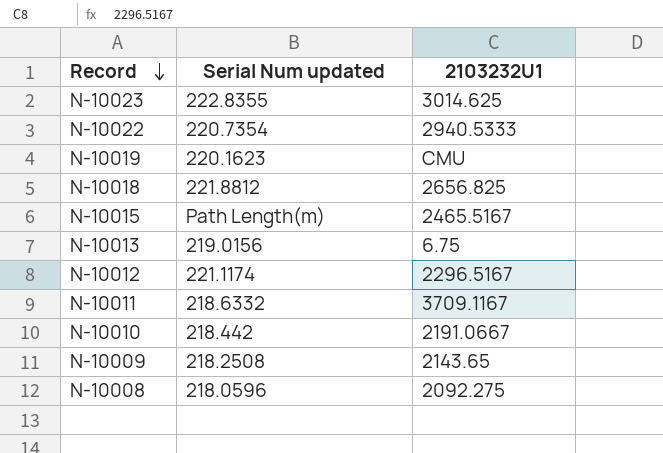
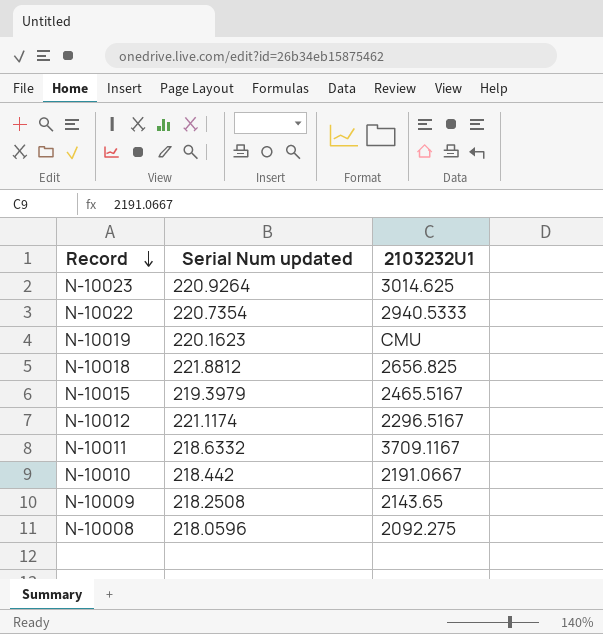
row N-10013: 219.0156 | 6.75 -> none
N-10023 | Serial Num updated: 222.8355 -> 220.9264
N-10015 | Serial Num updated: Path Length(m) -> 219.3979

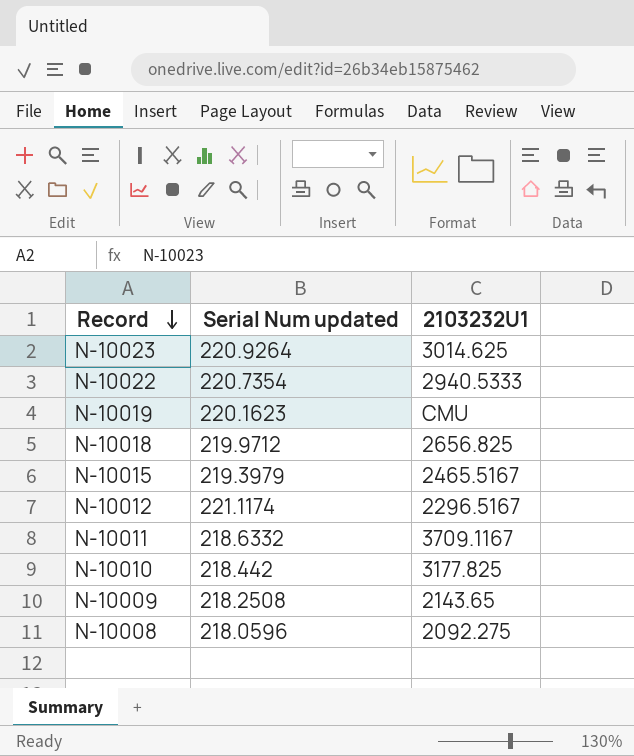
N-10018 | Serial Num updated: 221.8812 -> 219.9712
N-10010 | 2103232U1: 2191.0667 -> 3177.825

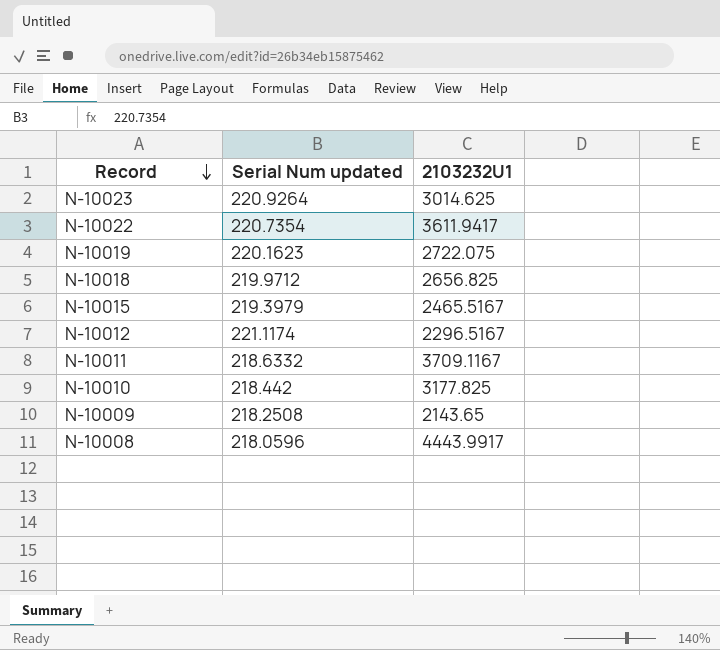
N-10022 | 2103232U1: 2940.5333 -> 3611.9417
N-10019 | 2103232U1: CMU -> 2722.075
N-10008 | 2103232U1: 2092.275 -> 4443.9917

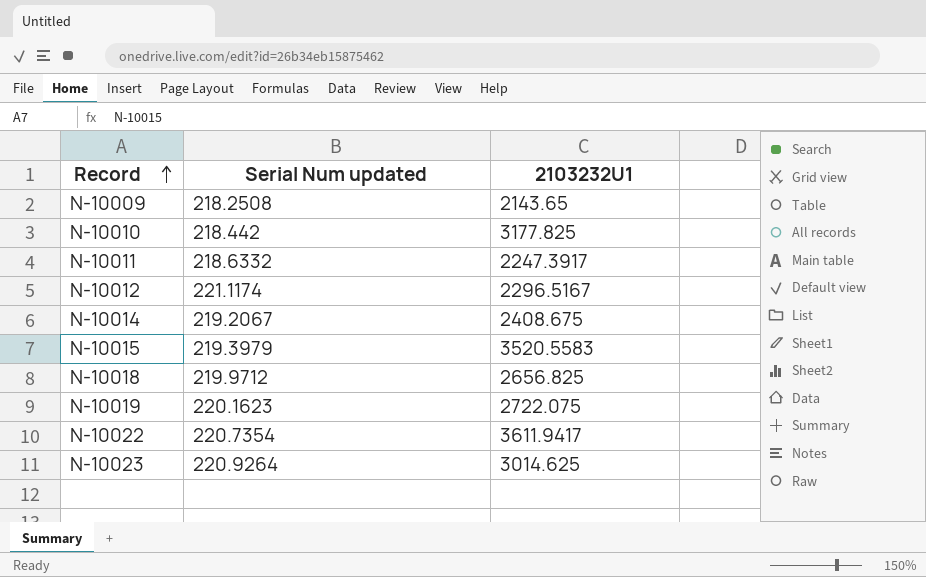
row order: Record descending -> Record ascending
row N-10008: 218.0596 | 4443.9917 -> none
N-10011 | 2103232U1: 3709.1167 -> 2247.3917
row N-10014: none -> 219.2067 | 2408.675
N-10015 | 2103232U1: 2465.5167 -> 3520.5583

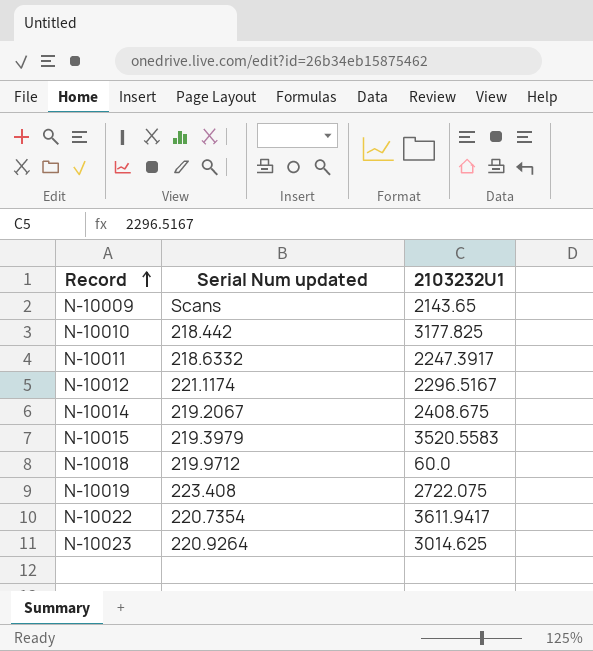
N-10009 | Serial Num updated: 218.2508 -> Scans
N-10018 | 2103232U1: 2656.825 -> 60.0
N-10019 | Serial Num updated: 220.1623 -> 223.408

